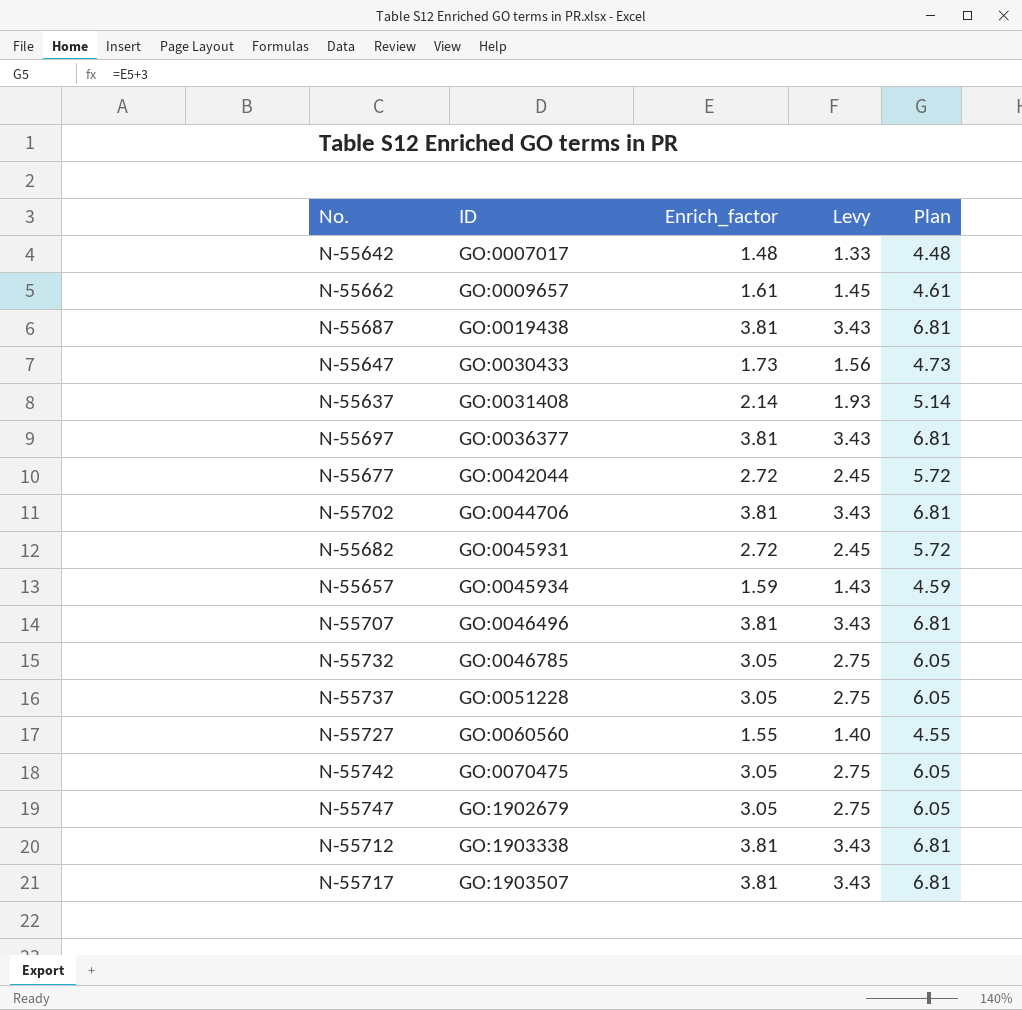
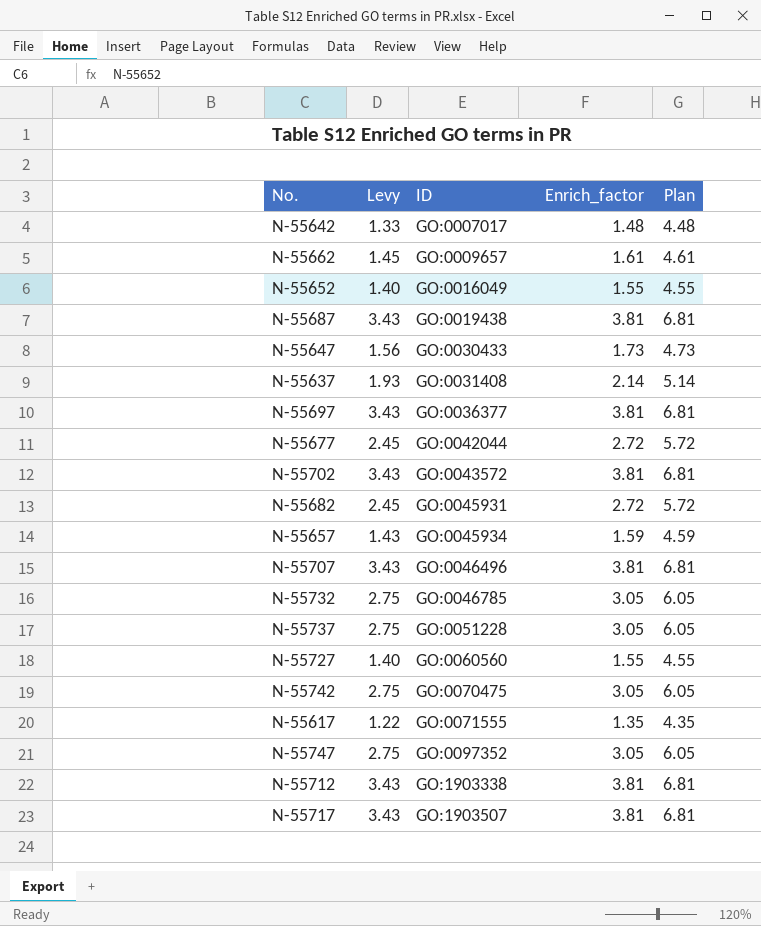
column Levy | position: 4 -> 2
row N-55652: none -> 1.40 | GO:0016049 | 1.55 | 4.55
N-55702 | ID: GO:0044706 -> GO:0043572
row N-55617: none -> 1.22 | GO:0071555 | 1.35 | 4.35
N-55747 | ID: GO:1902679 -> GO:0097352

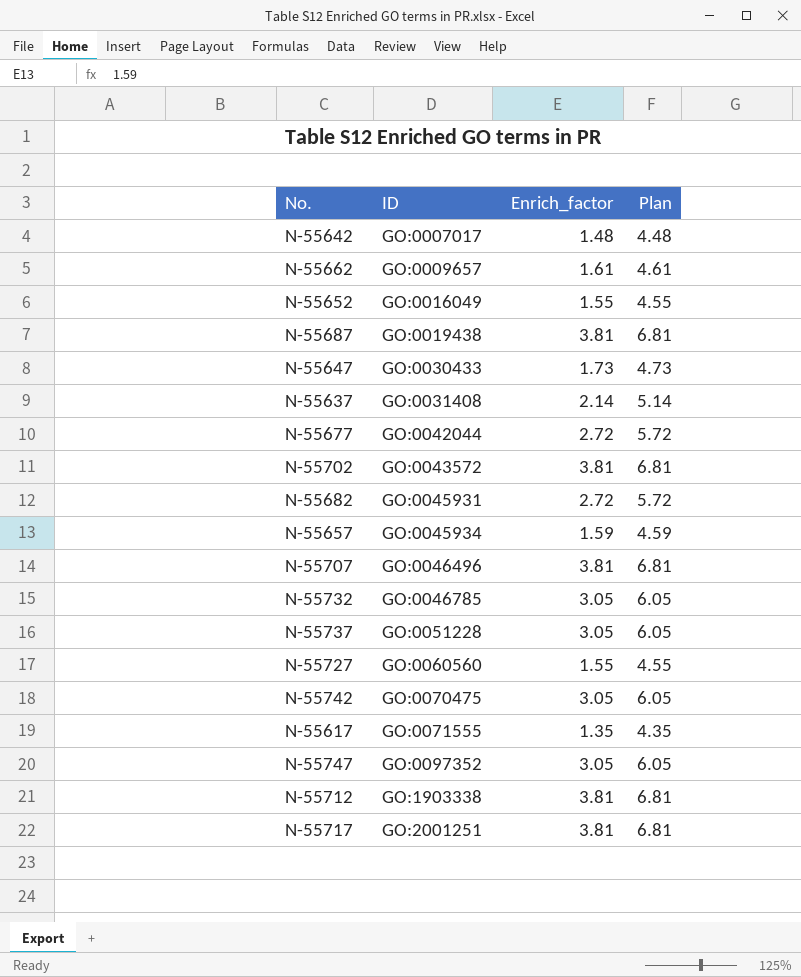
column Levy | formula: [Enrich_factor] * 0.9 -> none
row N-55697: 3.43 | GO:0036377 | 3.81 | 6.81 -> none
N-55717 | ID: GO:1903507 -> GO:2001251

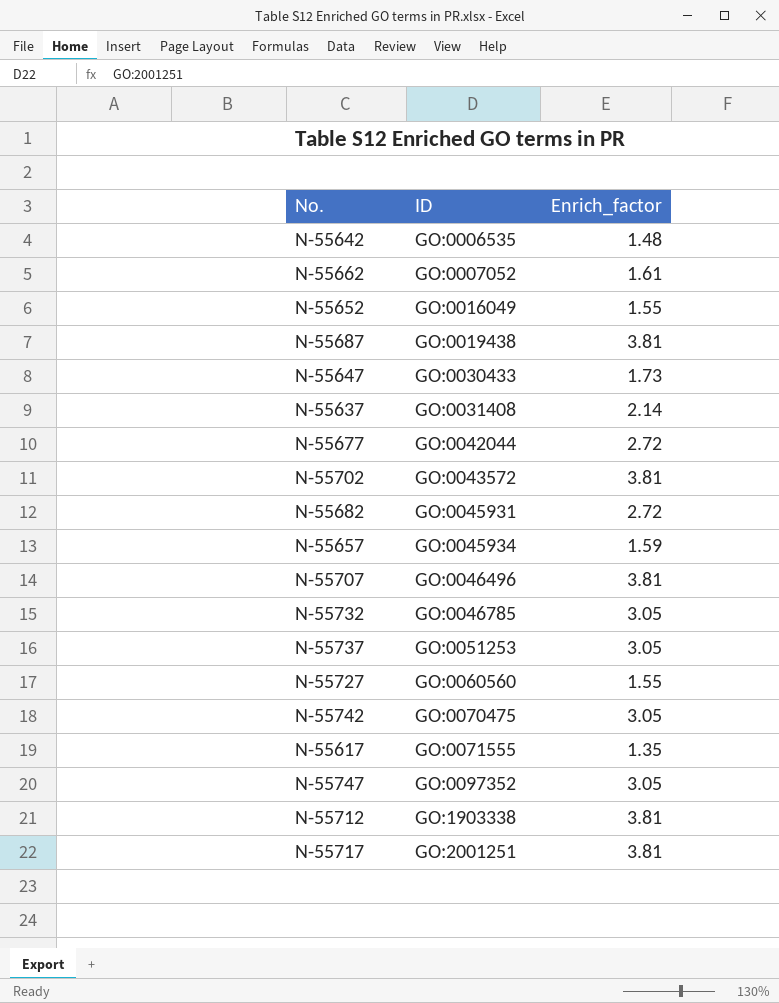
column Plan | formula: [Enrich_factor] + 3 -> none
N-55642 | ID: GO:0007017 -> GO:0006535
N-55662 | ID: GO:0009657 -> GO:0007052
N-55737 | ID: GO:0051228 -> GO:0051253

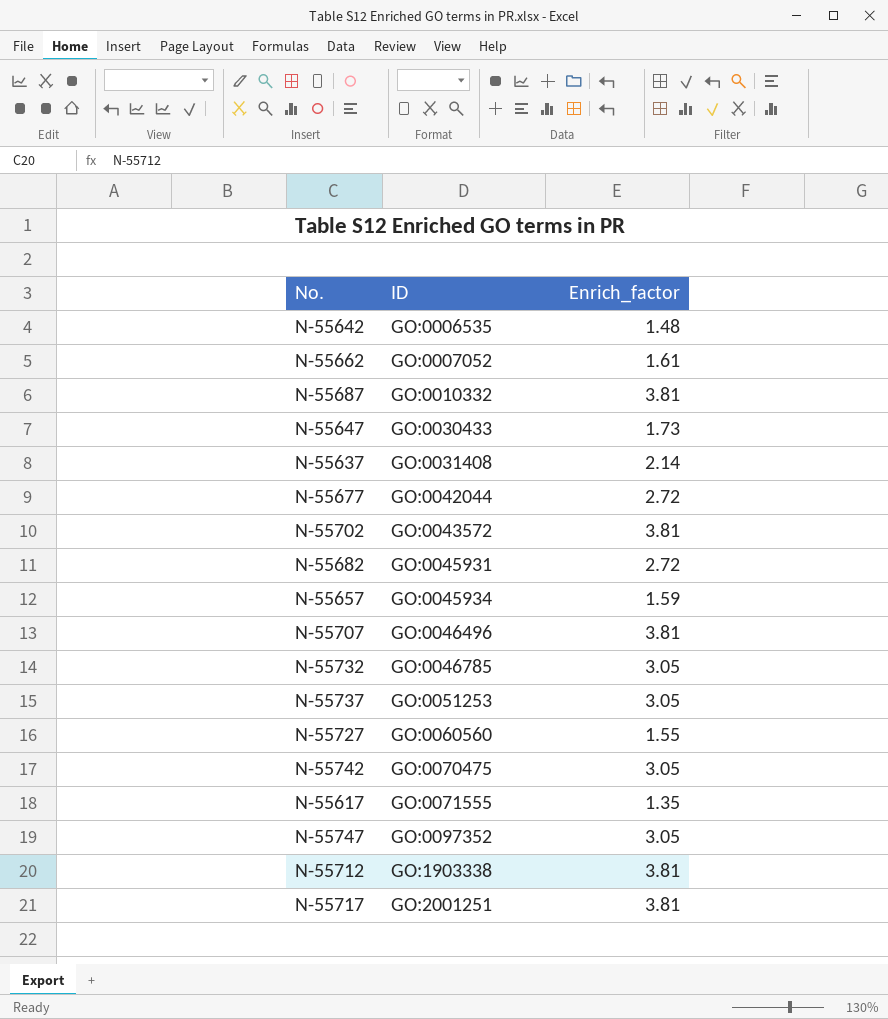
row N-55652: GO:0016049 | 1.55 -> none
N-55687 | ID: GO:0019438 -> GO:0010332

